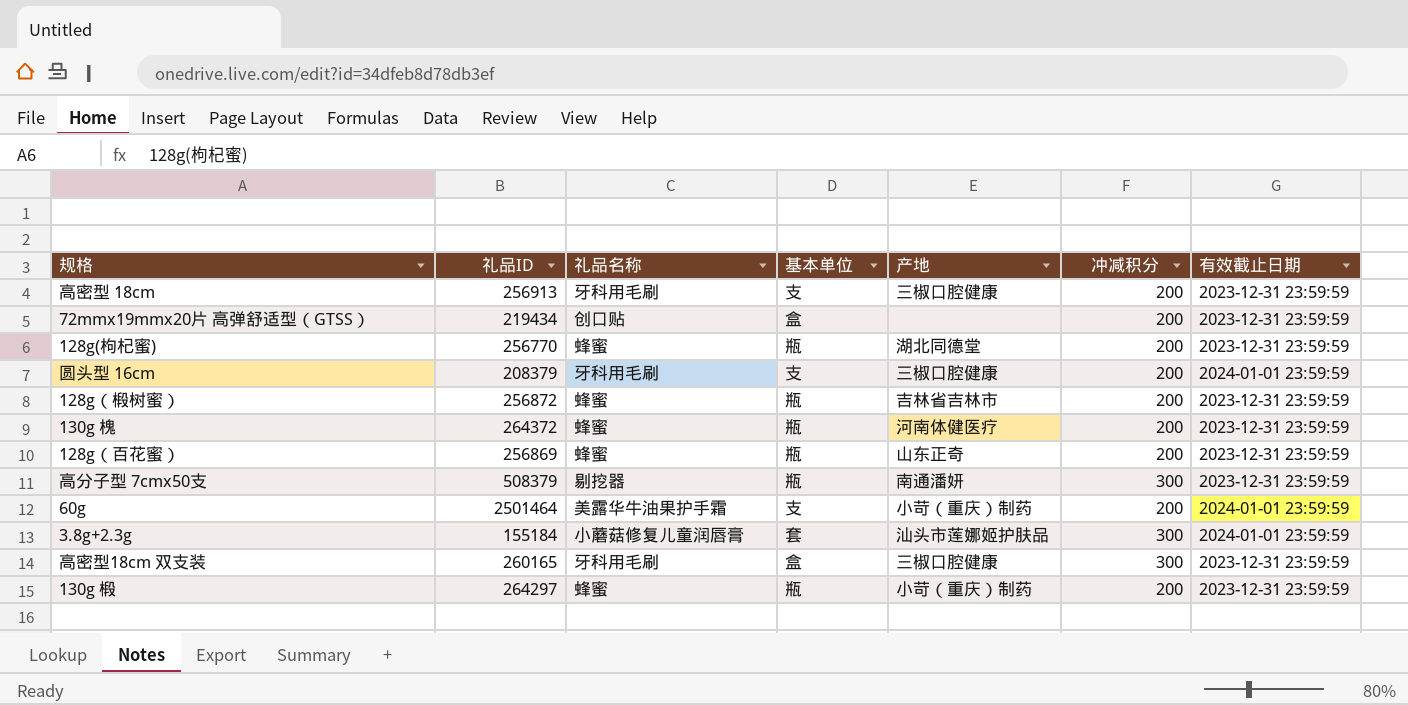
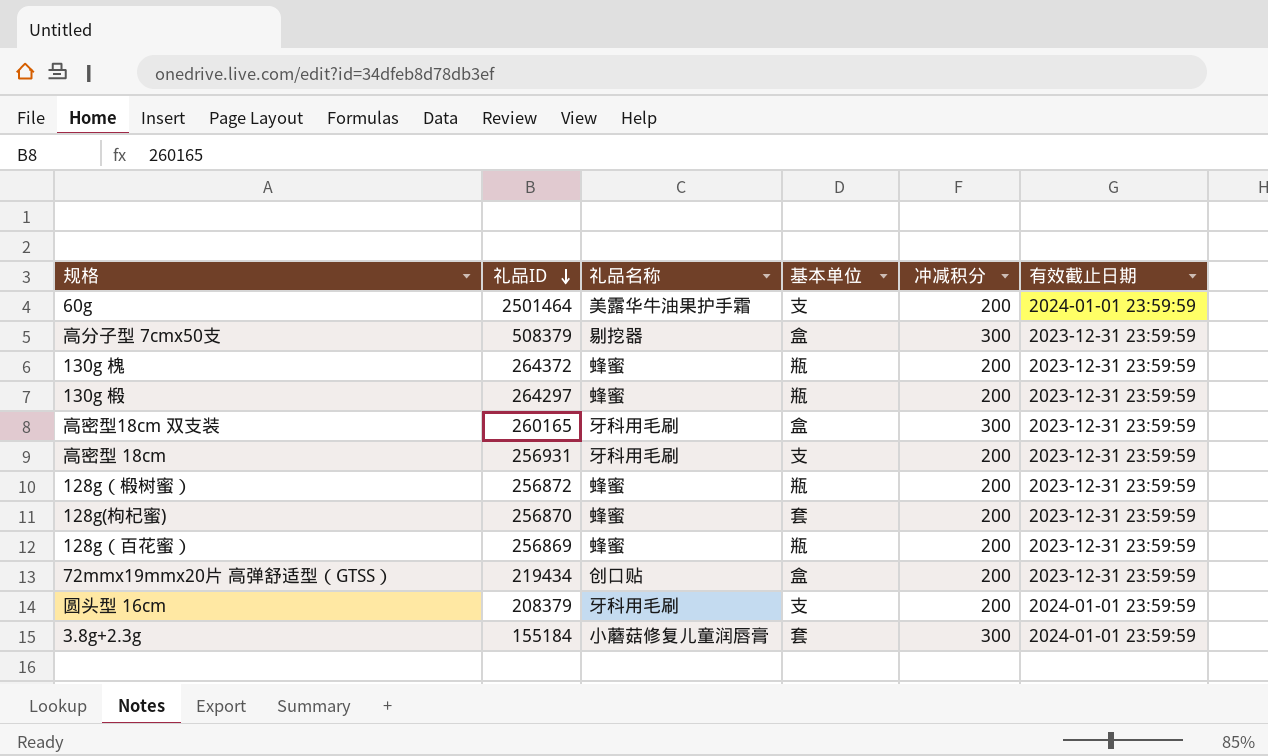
row order: none -> 礼品ID descending
column 产地 | position: 5 -> none
高分子型 7cmx50支 | 基本单位: 瓶 -> 盒
高密型 18cm | 礼品ID: 256913 -> 256931
128g(枸杞蜜) | 礼品ID: 256770 -> 256870
128g(枸杞蜜) | 基本单位: 瓶 -> 套

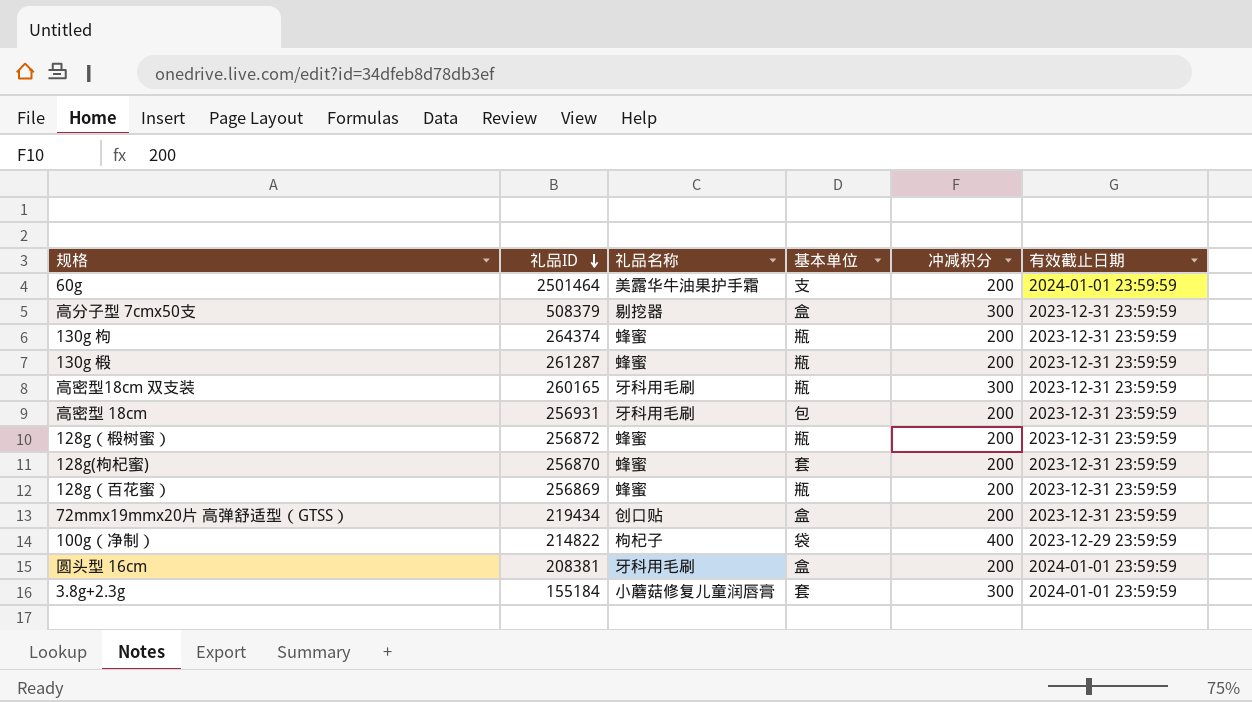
row 130g 槐: 264372 | 蜂蜜 | 瓶 | 200 | 2023-12-31 23:59:59 -> none
row 130g 枸: none -> 264374 | 蜂蜜 | 瓶 | 200 | 2023-12-31 23:59:59
130g 椴 | 礼品ID: 264297 -> 261287
高密型18cm 双支装 | 基本单位: 盒 -> 瓶
高密型 18cm | 基本单位: 支 -> 包
row 100g（净制）: none -> 214822 | 枸杞子 | 袋 | 400 | 2023-12-29 23:59:59
圆头型 16cm | 礼品ID: 208379 -> 208381
圆头型 16cm | 基本单位: 支 -> 盒

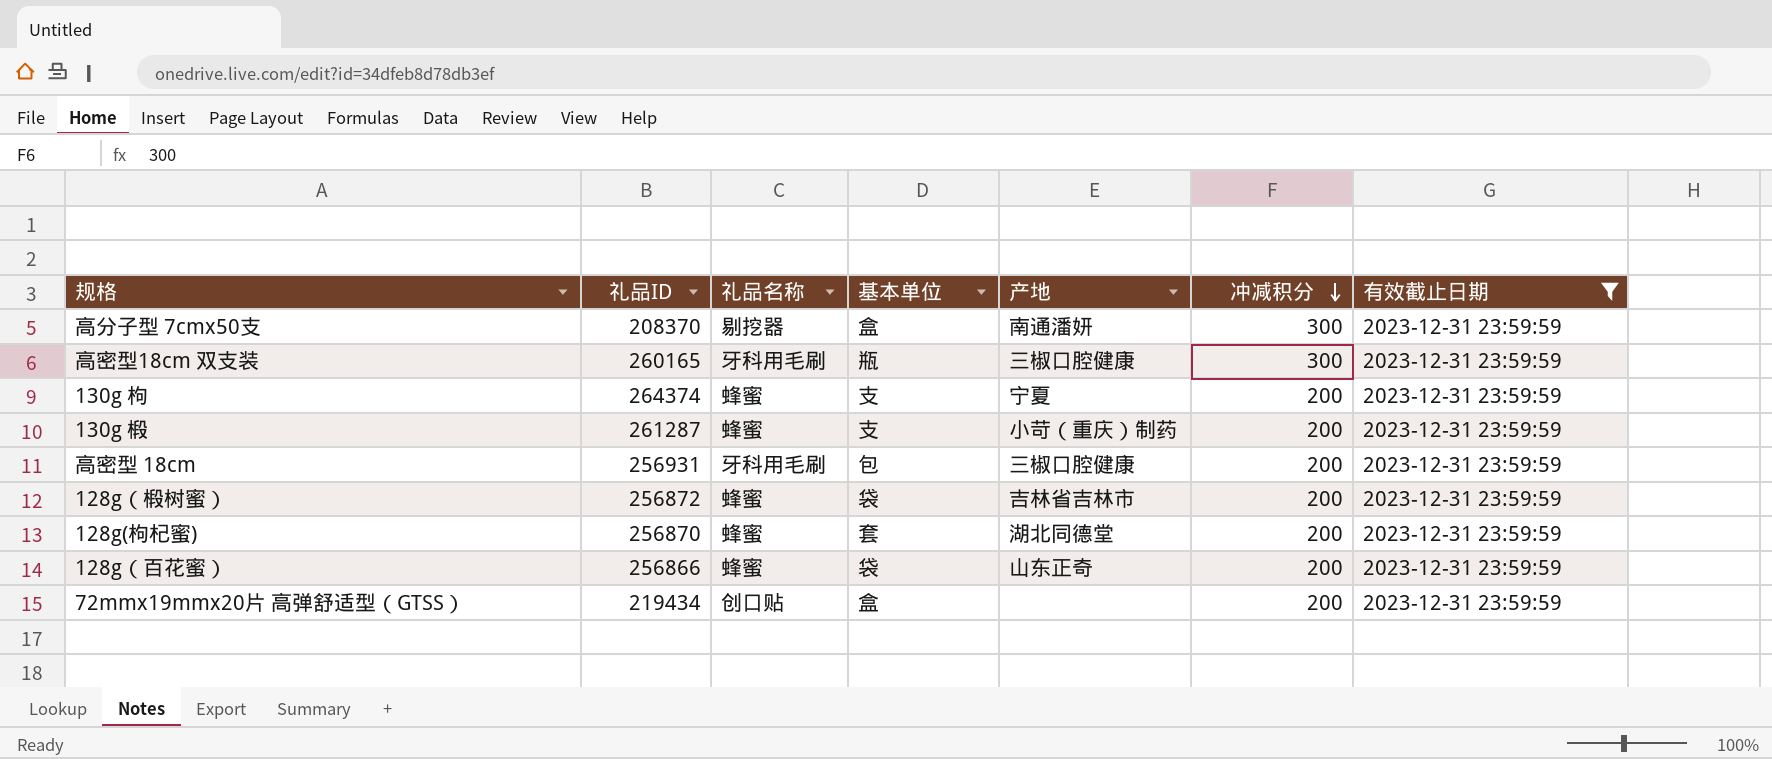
filter: none -> 有效截止日期 = 2023-12-31 23:59:59
row order: 礼品ID descending -> 冲减积分 descending
column 产地 | position: none -> 5
高分子型 7cmx50支 | 礼品ID: 508379 -> 208370
130g 枸 | 基本单位: 瓶 -> 支
130g 椴 | 基本单位: 瓶 -> 支
128g（椴树蜜） | 基本单位: 瓶 -> 袋
128g（百花蜜） | 礼品ID: 256869 -> 256866
128g（百花蜜） | 基本单位: 瓶 -> 袋

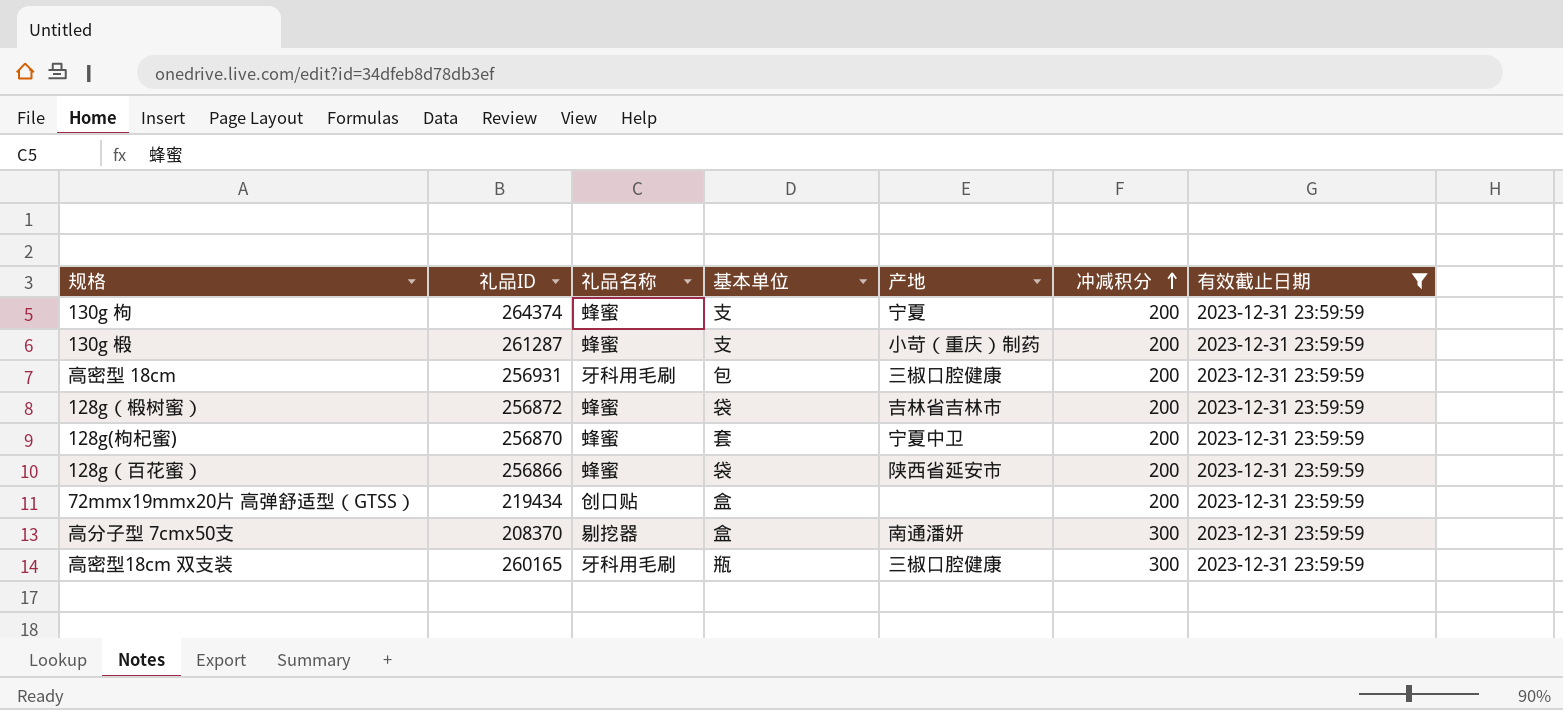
row order: 冲减积分 descending -> 冲减积分 ascending
128g(枸杞蜜) | 产地: 湖北同德堂 -> 宁夏中卫
128g（百花蜜） | 产地: 山东正奇 -> 陕西省延安市

